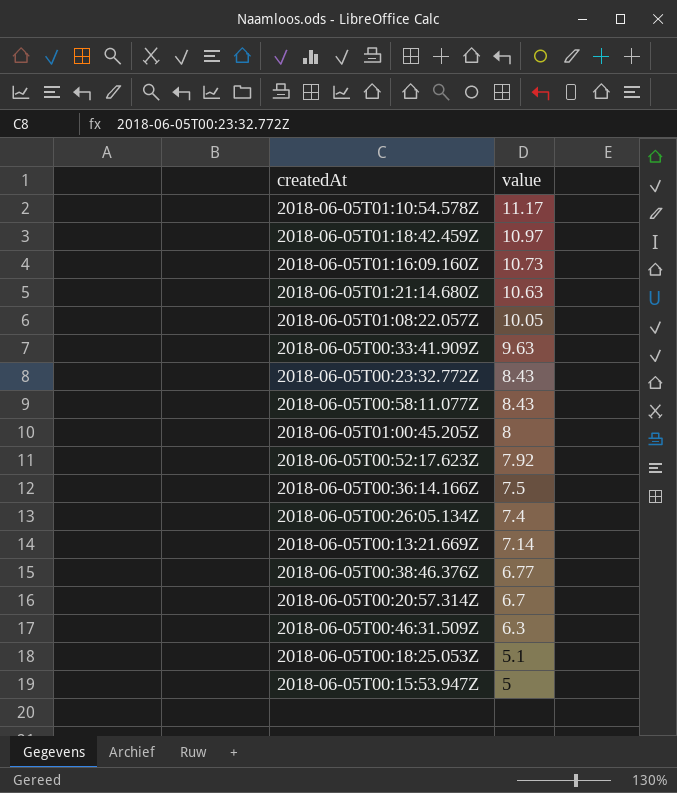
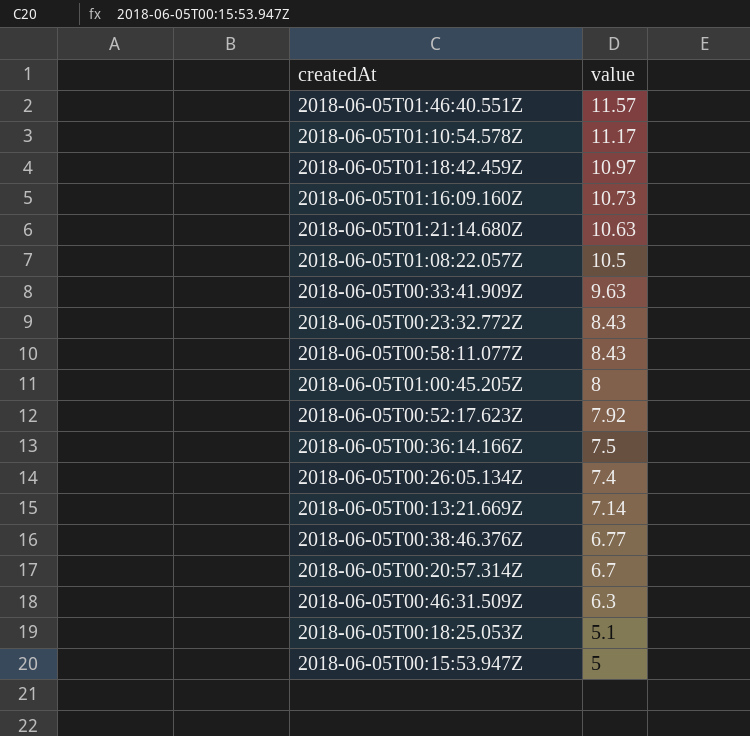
row 2018-06-05T01:46:40.551Z: none -> 11.57
2018-06-05T01:08:22.057Z | value: 10.05 -> 10.5

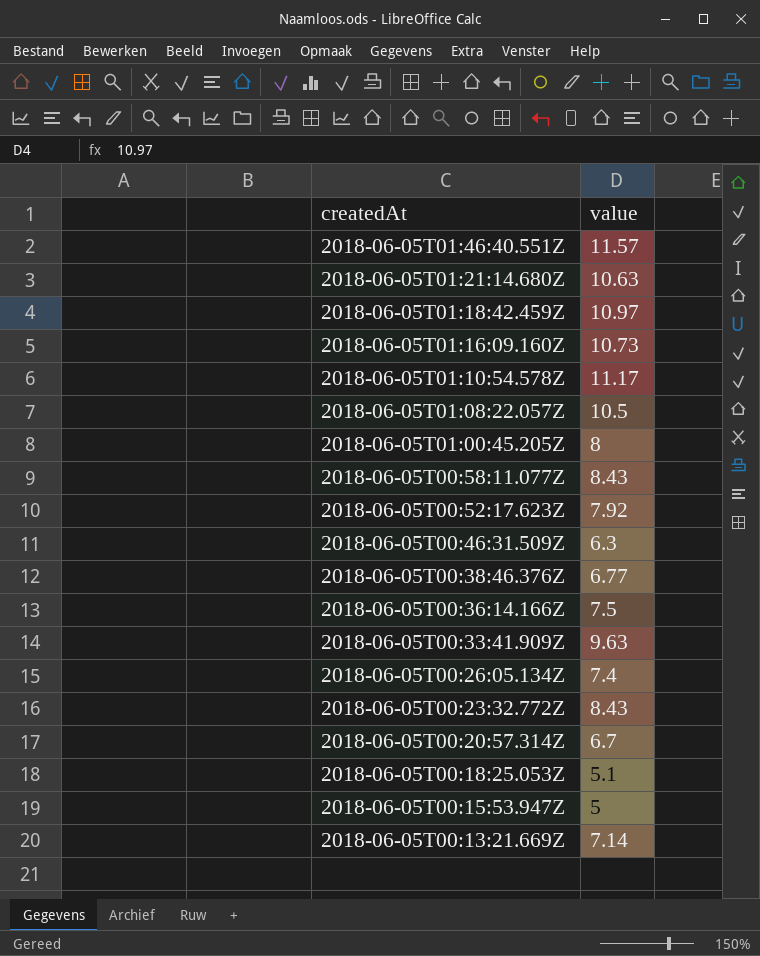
row order: value descending -> createdAt descending

